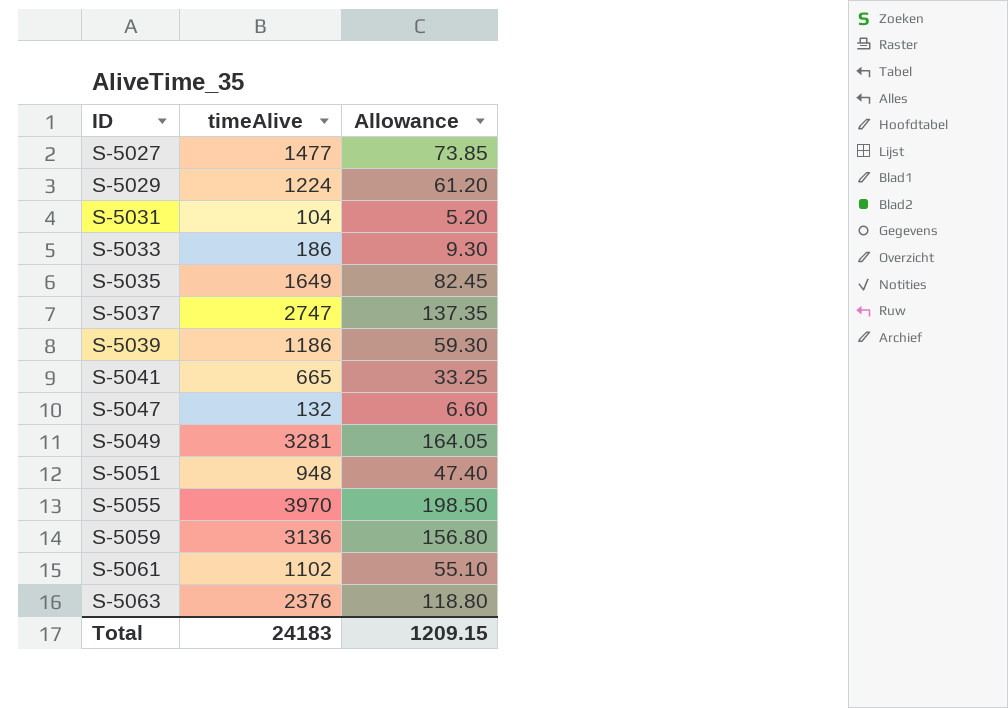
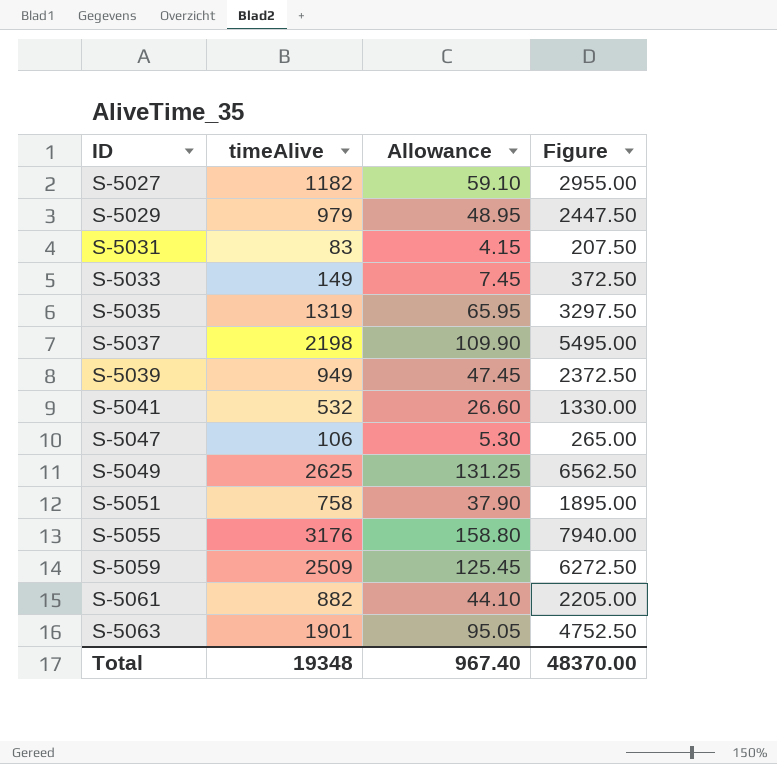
column Figure | formula: none -> [timeAlive] * 2.5
S-5027 | timeAlive: 1477 -> 1182
S-5027 | Allowance: 73.85 -> 59.10
S-5029 | timeAlive: 1224 -> 979
S-5029 | Allowance: 61.20 -> 48.95
S-5031 | timeAlive: 104 -> 83
S-5031 | Allowance: 5.20 -> 4.15
S-5033 | timeAlive: 186 -> 149
S-5033 | Allowance: 9.30 -> 7.45
S-5035 | timeAlive: 1649 -> 1319
S-5035 | Allowance: 82.45 -> 65.95
S-5037 | timeAlive: 2747 -> 2198
S-5037 | Allowance: 137.35 -> 109.90
S-5039 | timeAlive: 1186 -> 949
S-5039 | Allowance: 59.30 -> 47.45
S-5041 | timeAlive: 665 -> 532
S-5041 | Allowance: 33.25 -> 26.60
S-5047 | timeAlive: 132 -> 106
S-5047 | Allowance: 6.60 -> 5.30
S-5049 | timeAlive: 3281 -> 2625
S-5049 | Allowance: 164.05 -> 131.25
S-5051 | timeAlive: 948 -> 758
S-5051 | Allowance: 47.40 -> 37.90
S-5055 | timeAlive: 3970 -> 3176
S-5055 | Allowance: 198.50 -> 158.80
S-5059 | timeAlive: 3136 -> 2509
S-5059 | Allowance: 156.80 -> 125.45
S-5061 | timeAlive: 1102 -> 882
S-5061 | Allowance: 55.10 -> 44.10
S-5063 | timeAlive: 2376 -> 1901
S-5063 | Allowance: 118.80 -> 95.05
Total | timeAlive: 24183 -> 19348
Total | Allowance: 1209.15 -> 967.40

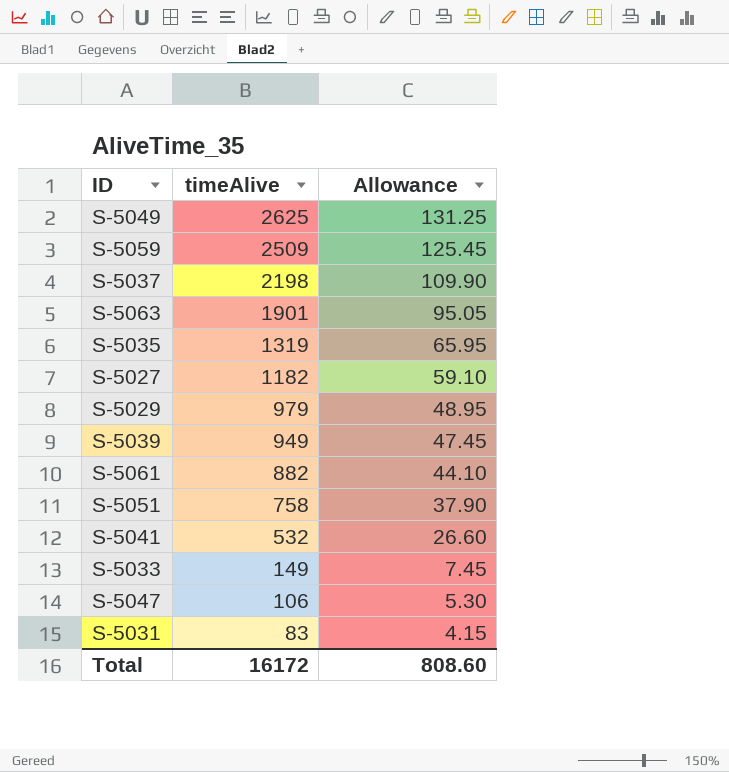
row order: ID ascending -> timeAlive descending
column Figure | formula: [timeAlive] * 2.5 -> none
row S-5055: 3176 | 158.80 | 7940.00 -> none
Total | timeAlive: 19348 -> 16172
Total | Allowance: 967.40 -> 808.60

